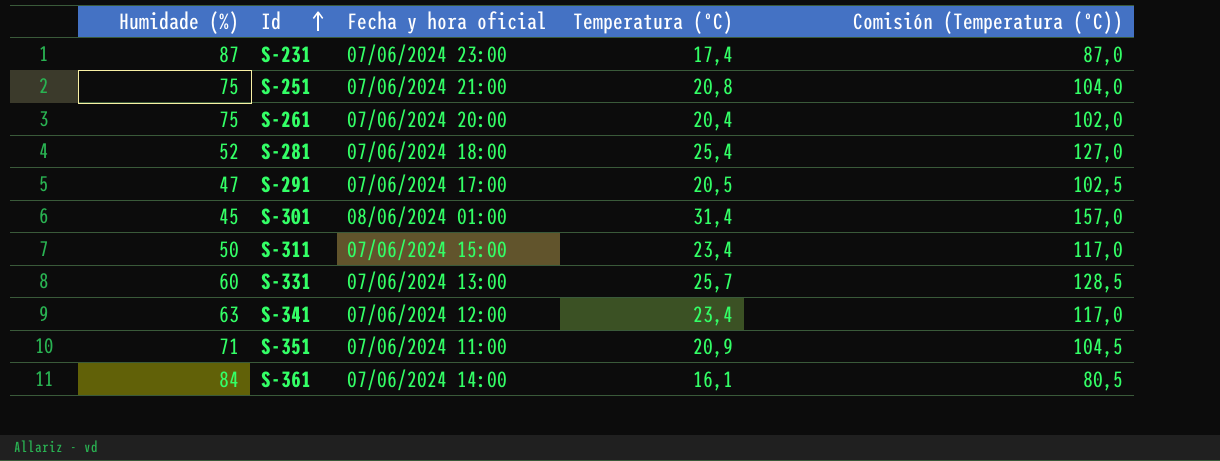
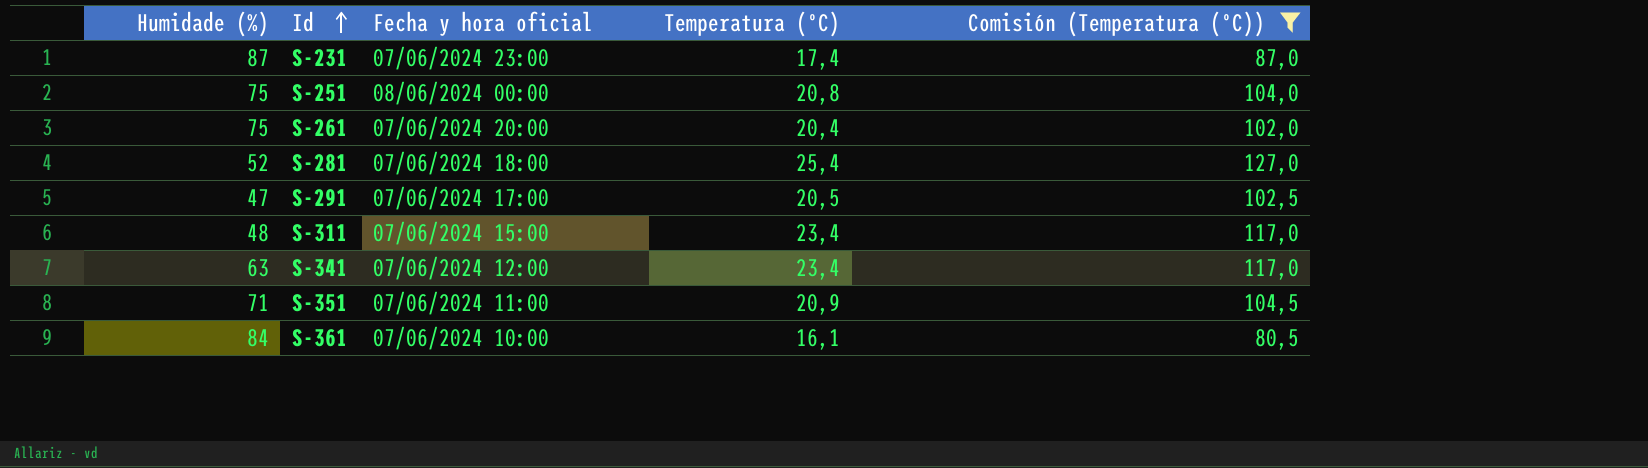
filter: none -> Comisión (Temperatura (ºC)) <= 127,0
S-251 | Fecha y hora oficial: 07/06/2024 21:00 -> 08/06/2024 00:00
S-311 | Humidade (%): 50 -> 48
S-361 | Fecha y hora oficial: 07/06/2024 14:00 -> 07/06/2024 10:00

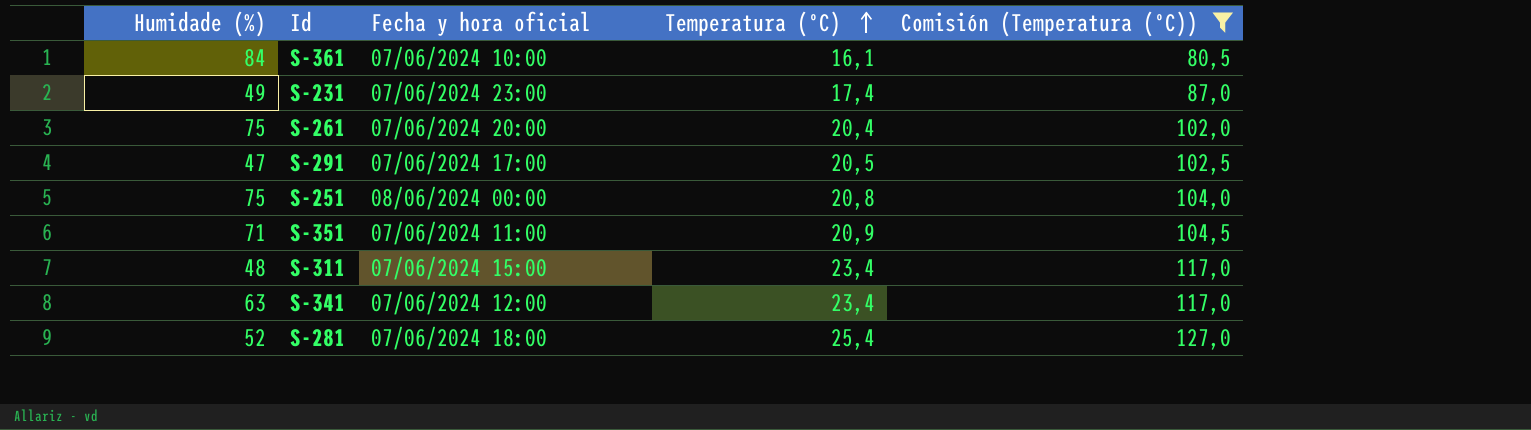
row order: Id ascending -> Temperatura (ºC) ascending
S-231 | Humidade (%): 87 -> 49

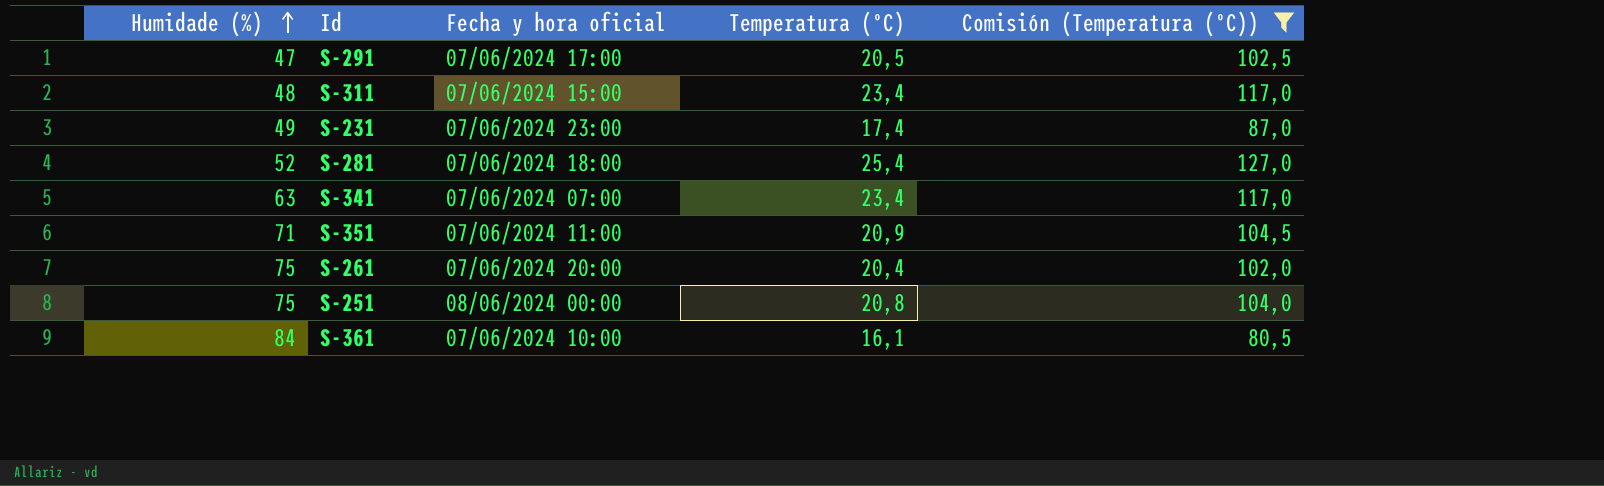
row order: Temperatura (ºC) ascending -> Humidade (%) ascending
S-341 | Fecha y hora oficial: 07/06/2024 12:00 -> 07/06/2024 07:00

